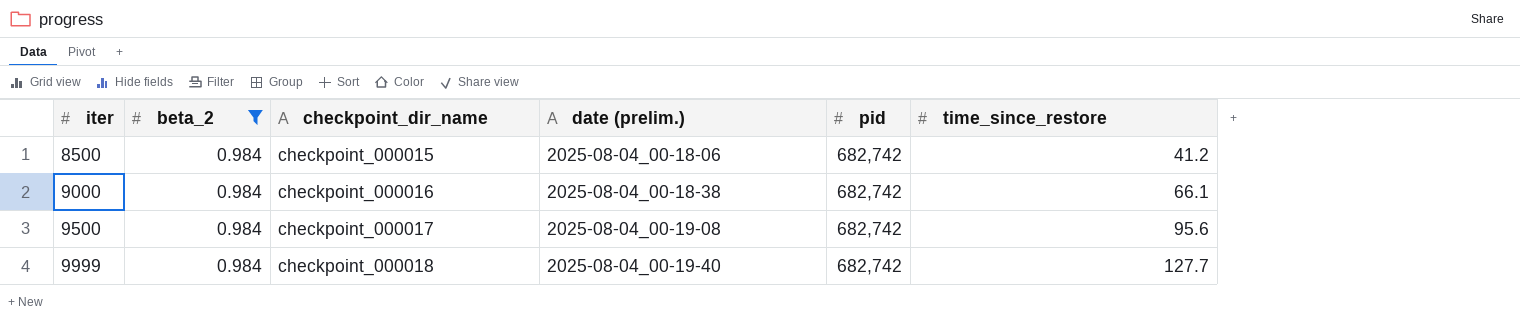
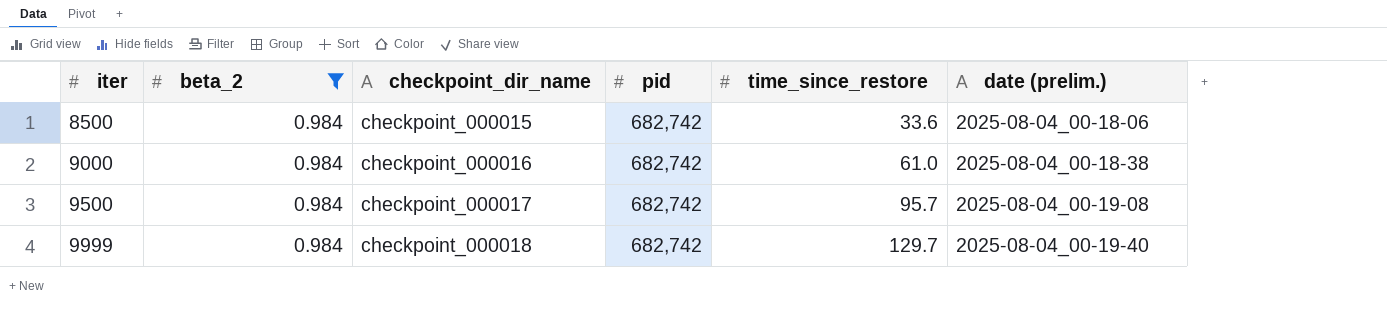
column date (prelim.) | position: 4 -> 6
8500 | time_since_restore: 41.2 -> 33.6
9000 | time_since_restore: 66.1 -> 61.0
9500 | time_since_restore: 95.6 -> 95.7
9999 | time_since_restore: 127.7 -> 129.7

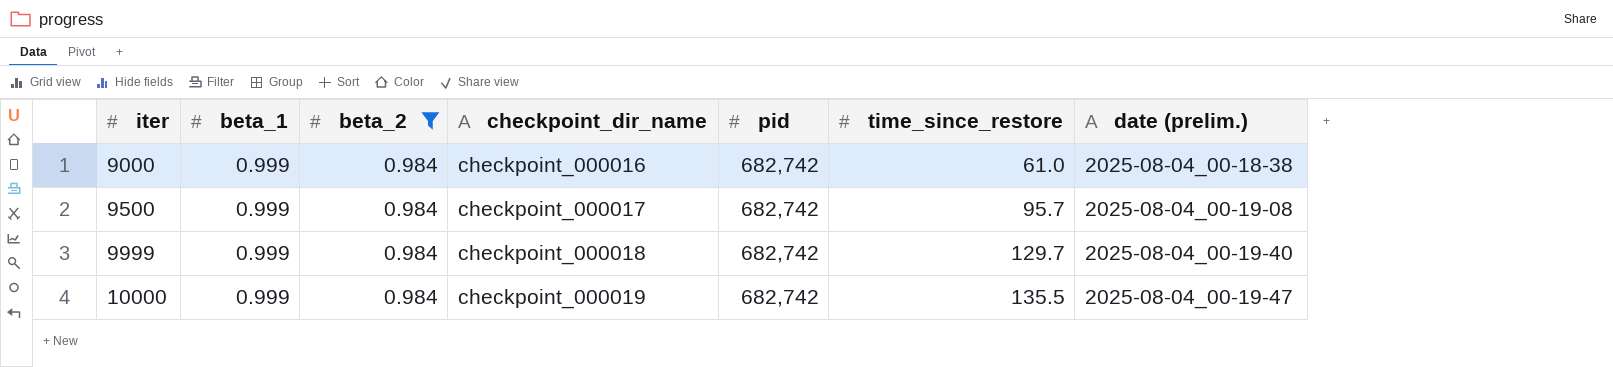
column beta_1 | position: none -> 2
row 8500: 0.984 | checkpoint_000015 | 682,742 | 33.6 | 2025-08-04_00-18-06 -> none
row 10000: none -> 0.999 | 0.984 | checkpoint_000019 | 682,742 | 135.5 | 2025-08-04_00-19-47

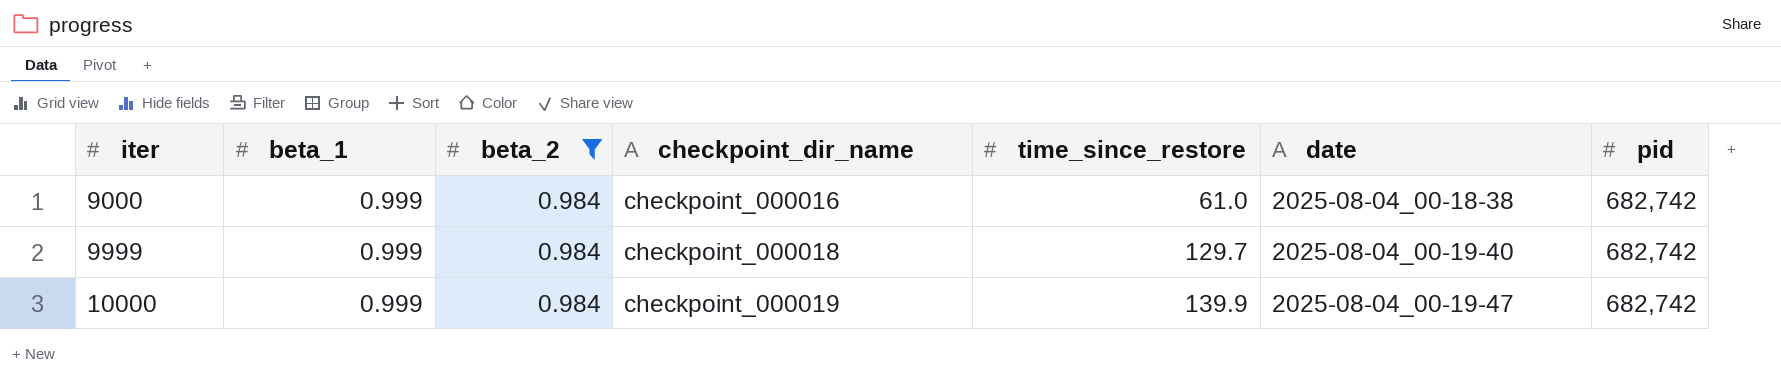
column name: date (prelim.) -> date
column pid | position: 5 -> 7
row 9500: 0.999 | 0.984 | checkpoint_000017 | 682,742 | 95.7 | 2025-08-04_00-19-08 -> none
10000 | time_since_restore: 135.5 -> 139.9

